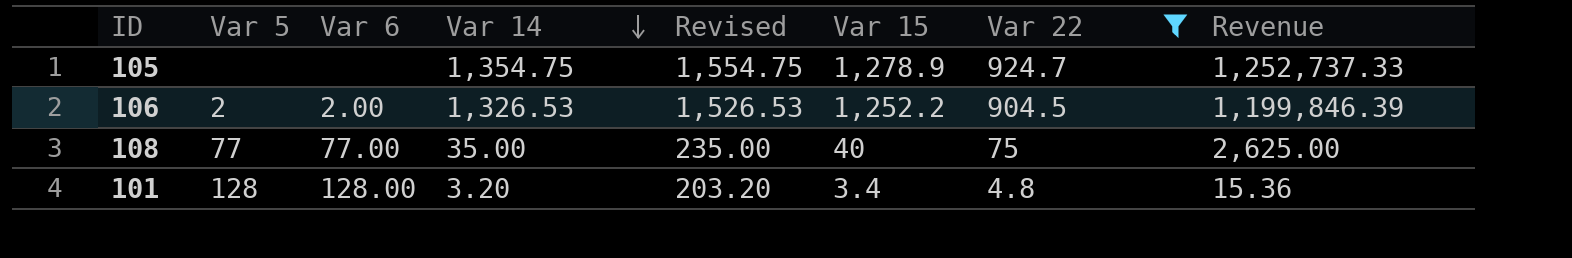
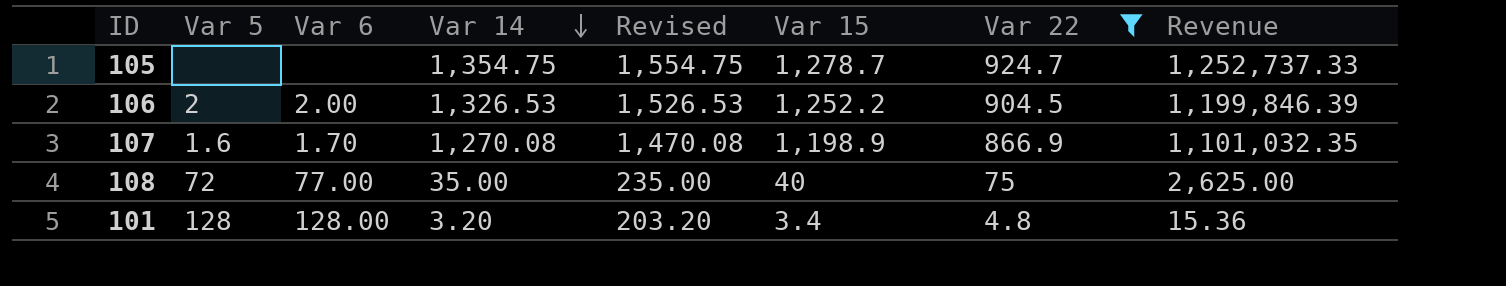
105 | Var 15: 1,278.9 -> 1,278.7
row 107: none -> 1.6 | 1.70 | 1,270.08 | 1,470.08 | 1,198.9 | 866.9 | 1,101,032.35
108 | Var 5: 77 -> 72

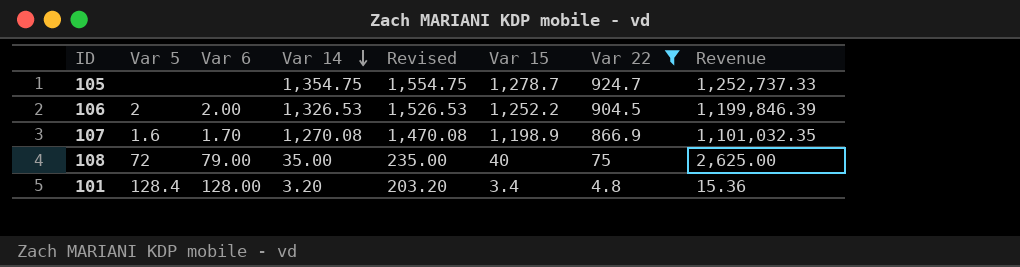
108 | Var 6: 77.00 -> 79.00
101 | Var 5: 128 -> 128.4

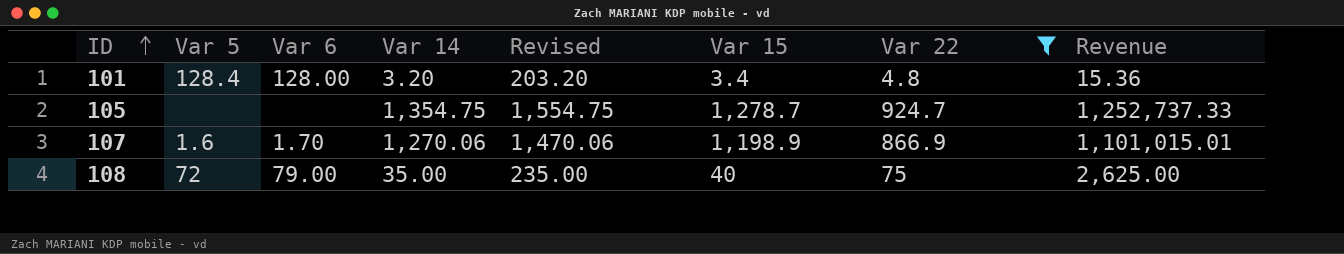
row order: Var 14 descending -> ID ascending
row 106: 2 | 2.00 | 1,326.53 | 1,526.53 | 1,252.2 | 904.5 | 1,199,846.39 -> none
107 | Var 14: 1,270.08 -> 1,270.06
107 | Revised: 1,470.08 -> 1,470.06
107 | Revenue: 1,101,032.35 -> 1,101,015.01

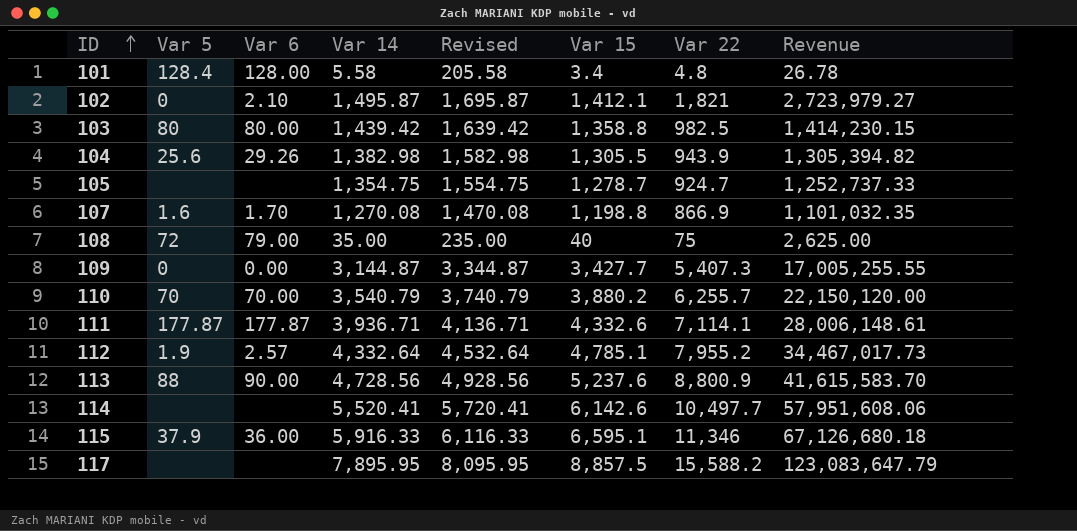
filter: Var 22 <= 924.7 -> none
101 | Var 14: 3.20 -> 5.58
101 | Revised: 203.20 -> 205.58
101 | Revenue: 15.36 -> 26.78
107 | Var 14: 1,270.06 -> 1,270.08
107 | Revised: 1,470.06 -> 1,470.08
107 | Var 15: 1,198.9 -> 1,198.8
107 | Revenue: 1,101,015.01 -> 1,101,032.35

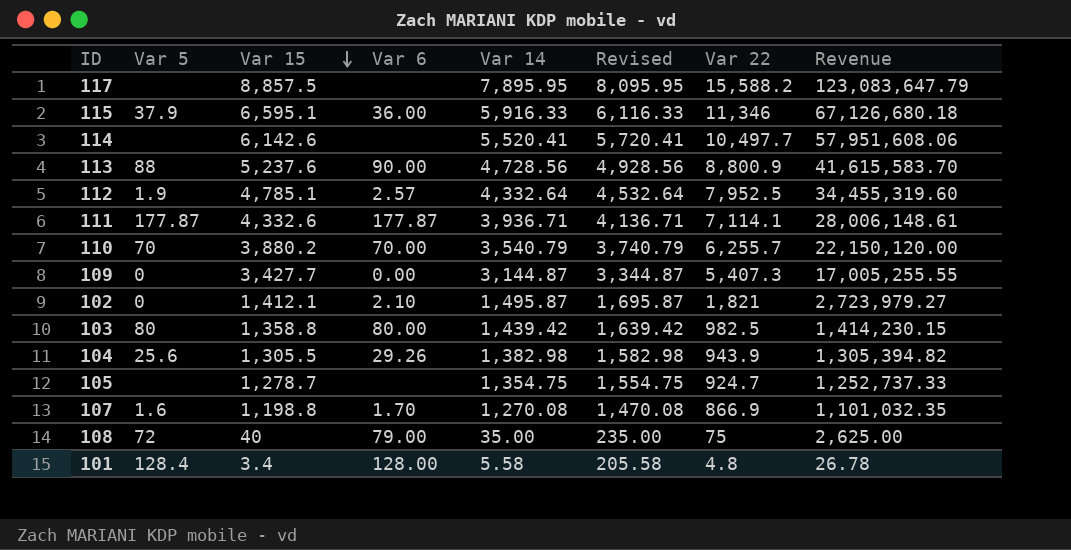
row order: ID ascending -> Var 15 descending
column Var 15 | position: 6 -> 3
112 | Var 22: 7,955.2 -> 7,952.5
112 | Revenue: 34,467,017.73 -> 34,455,319.60

